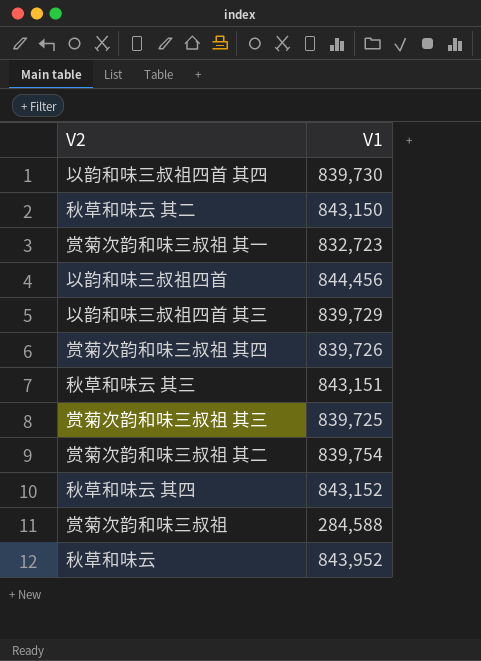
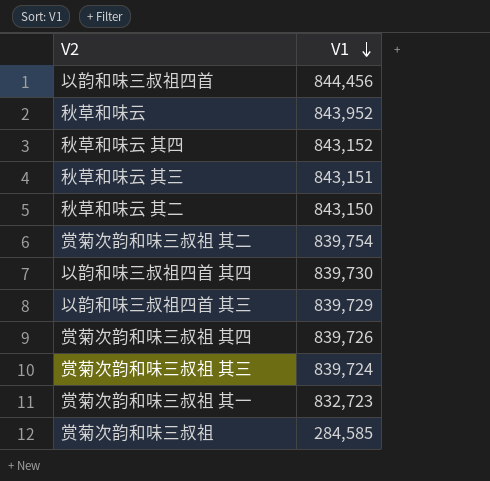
row order: none -> V1 descending
赏菊次韵和味三叔祖 其三 | V1: 839,725 -> 839,724
赏菊次韵和味三叔祖 | V1: 284,588 -> 284,585

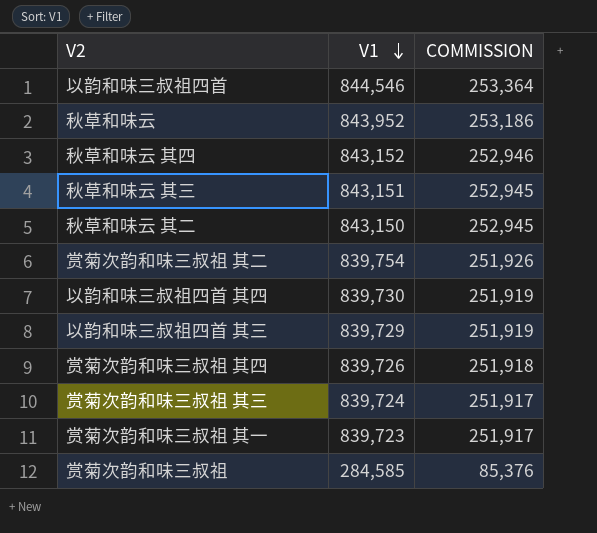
column COMMISSION | formula: none -> [V1] * 0.3
以韵和味三叔祖四首 | V1: 844,456 -> 844,546
赏菊次韵和味三叔祖 其一 | V1: 832,723 -> 839,723

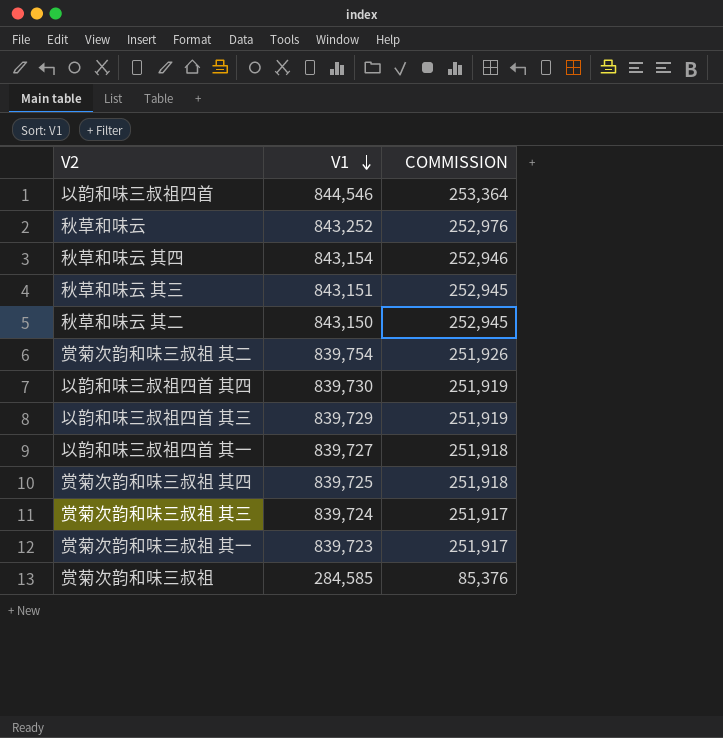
秋草和味云 | V1: 843,952 -> 843,252
秋草和味云 | COMMISSION: 253,186 -> 252,976
秋草和味云 其四 | V1: 843,152 -> 843,154
row 以韵和味三叔祖四首 其一: none -> 839,727 | 251,918
赏菊次韵和味三叔祖 其四 | V1: 839,726 -> 839,725

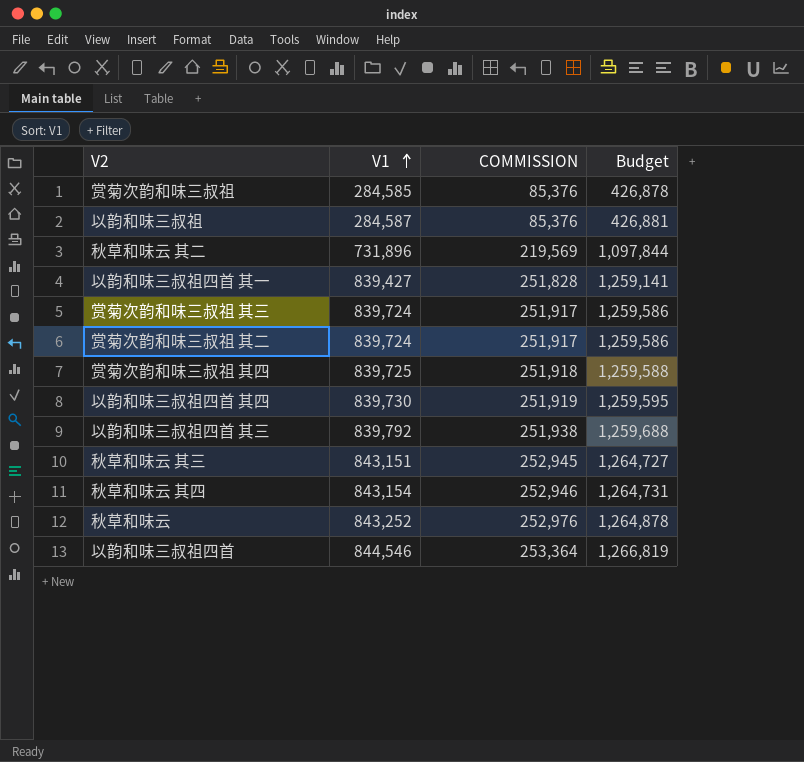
row order: V1 descending -> V1 ascending
column Budget | formula: none -> [V1] * 1.5
row 赏菊次韵和味三叔祖 其一: 839,723 | 251,917 -> none
row 以韵和味三叔祖: none -> 284,587 | 85,376 | 426,881
秋草和味云 其二 | V1: 843,150 -> 731,896
秋草和味云 其二 | COMMISSION: 252,945 -> 219,569
以韵和味三叔祖四首 其一 | V1: 839,727 -> 839,427
以韵和味三叔祖四首 其一 | COMMISSION: 251,918 -> 251,828
赏菊次韵和味三叔祖 其二 | V1: 839,754 -> 839,724
赏菊次韵和味三叔祖 其二 | COMMISSION: 251,926 -> 251,917
以韵和味三叔祖四首 其三 | V1: 839,729 -> 839,792
以韵和味三叔祖四首 其三 | COMMISSION: 251,919 -> 251,938

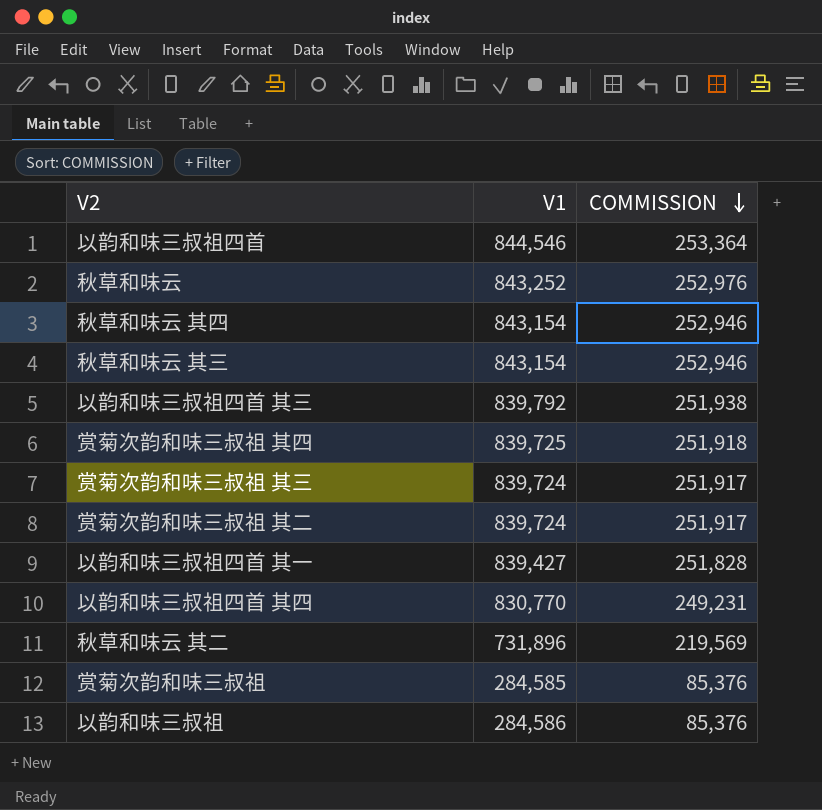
row order: V1 ascending -> COMMISSION descending
column Budget | formula: [V1] * 1.5 -> none
秋草和味云 其三 | V1: 843,151 -> 843,154
秋草和味云 其三 | COMMISSION: 252,945 -> 252,946
以韵和味三叔祖四首 其四 | V1: 839,730 -> 830,770
以韵和味三叔祖四首 其四 | COMMISSION: 251,919 -> 249,231
以韵和味三叔祖 | V1: 284,587 -> 284,586

